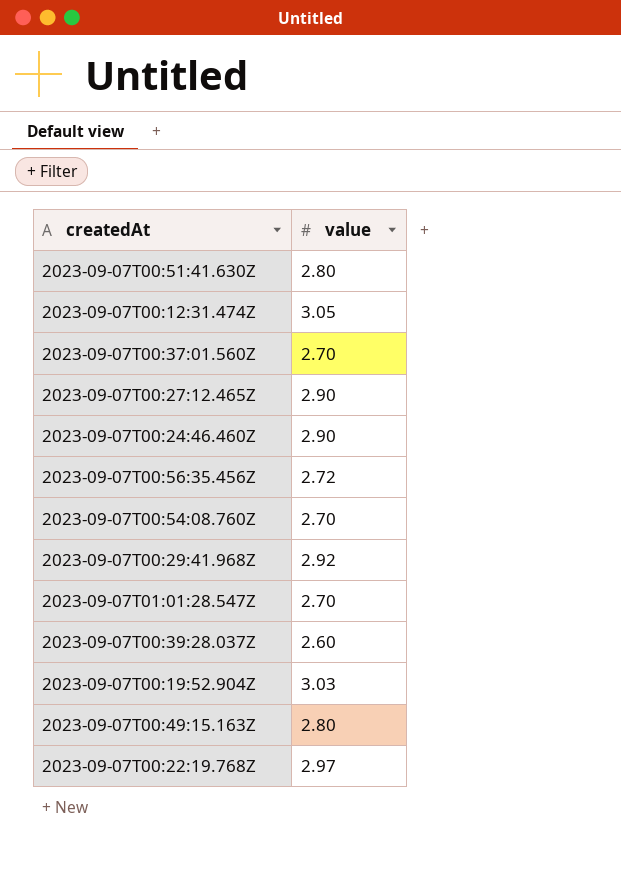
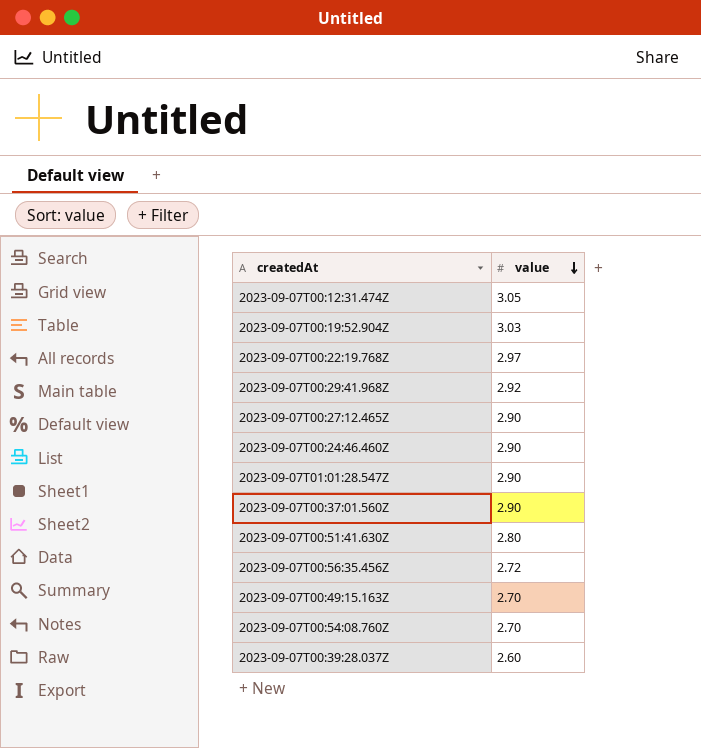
row order: none -> value descending
2023-09-07T01:01:28.547Z | value: 2.70 -> 2.90
2023-09-07T00:37:01.560Z | value: 2.70 -> 2.90
2023-09-07T00:49:15.163Z | value: 2.80 -> 2.70

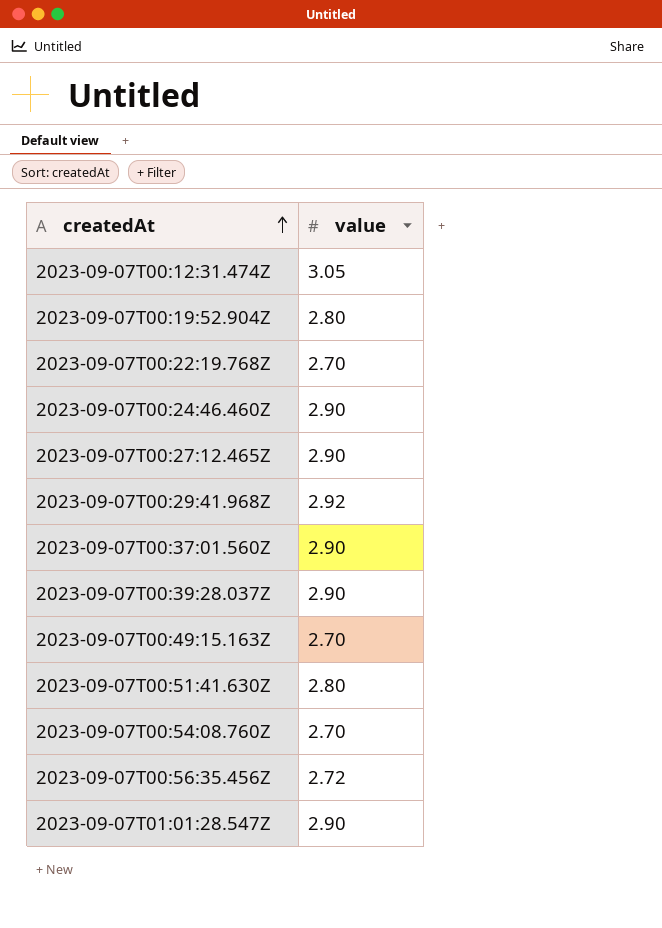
row order: value descending -> createdAt ascending
2023-09-07T00:19:52.904Z | value: 3.03 -> 2.80
2023-09-07T00:22:19.768Z | value: 2.97 -> 2.70
2023-09-07T00:39:28.037Z | value: 2.60 -> 2.90

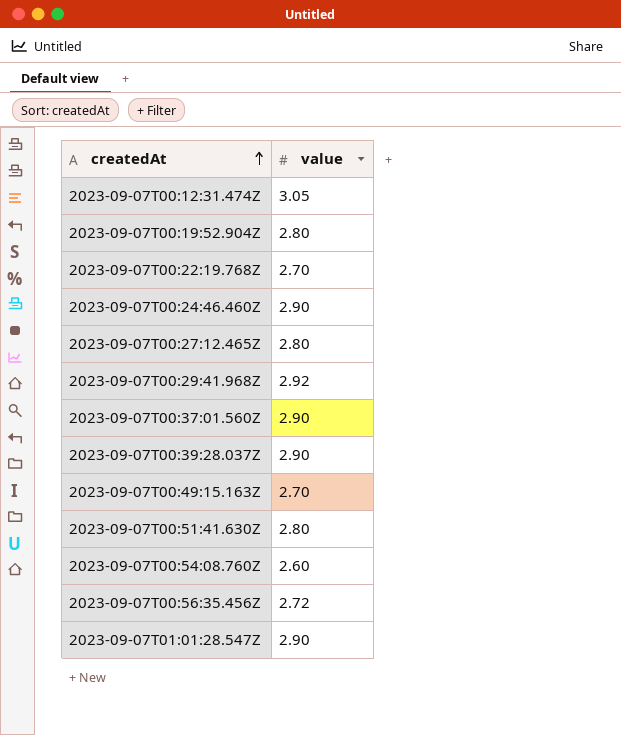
2023-09-07T00:27:12.465Z | value: 2.90 -> 2.80
2023-09-07T00:54:08.760Z | value: 2.70 -> 2.60

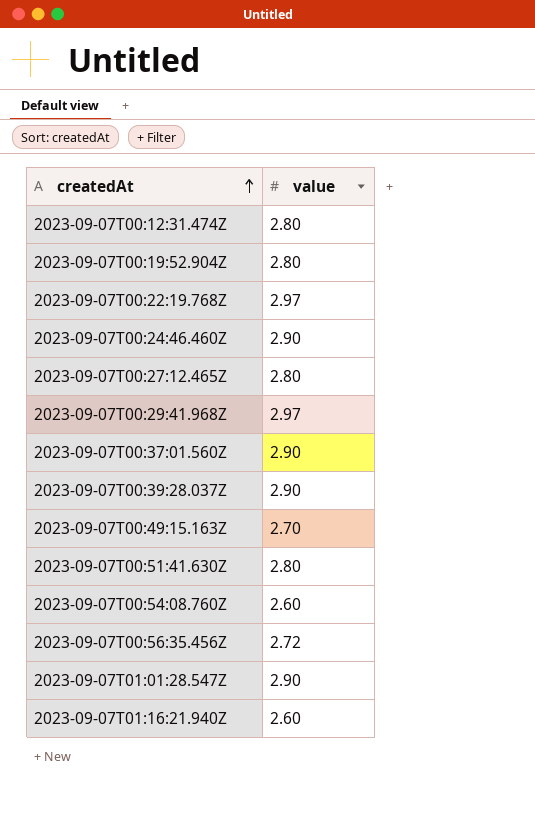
2023-09-07T00:12:31.474Z | value: 3.05 -> 2.80
2023-09-07T00:22:19.768Z | value: 2.70 -> 2.97
2023-09-07T00:29:41.968Z | value: 2.92 -> 2.97
row 2023-09-07T01:16:21.940Z: none -> 2.60

